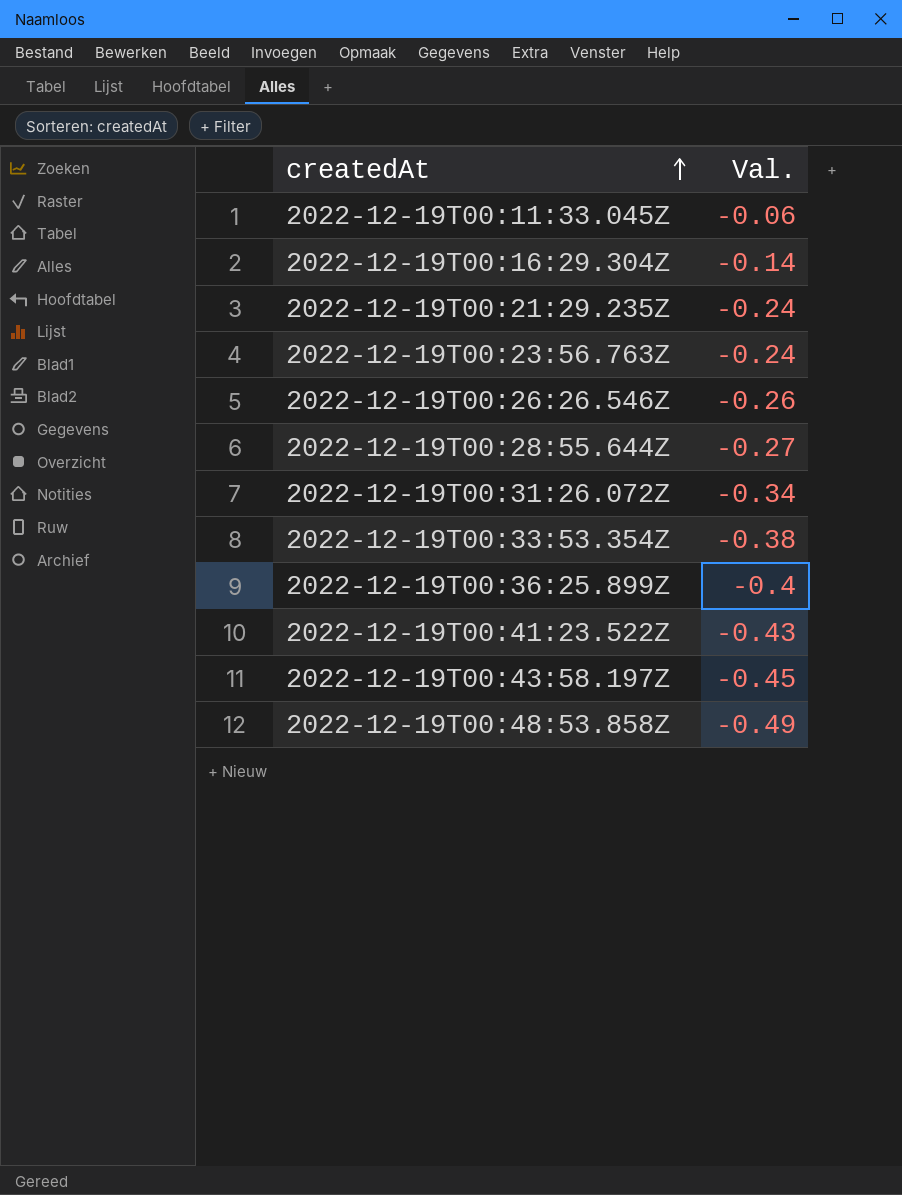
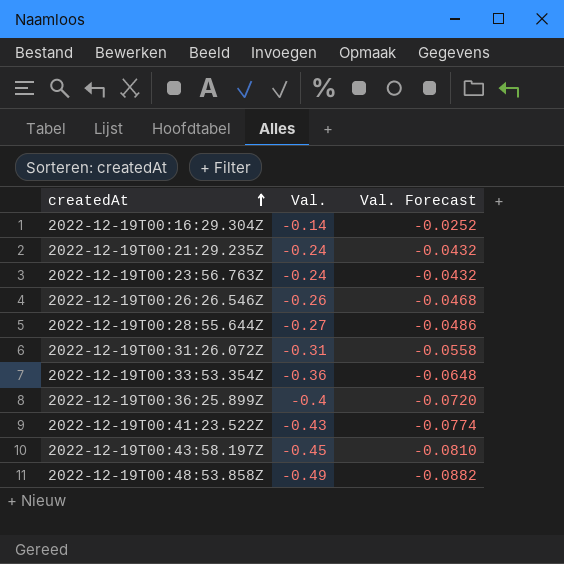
column Val. Forecast | formula: none -> [Val.] * 0.18
row 2022-12-19T00:11:33.045Z: -0.06 -> none
2022-12-19T00:31:26.072Z | Val.: -0.34 -> -0.31
2022-12-19T00:33:53.354Z | Val.: -0.38 -> -0.36

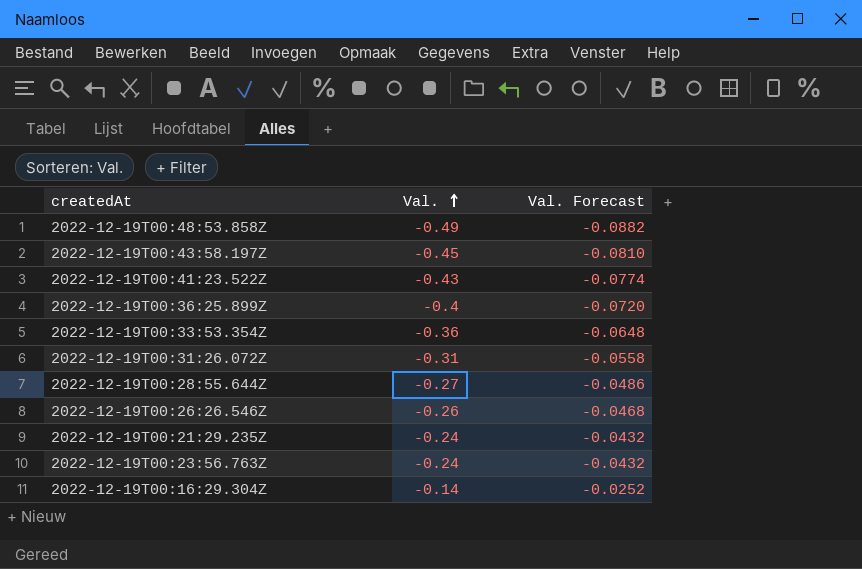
row order: createdAt ascending -> Val. ascending

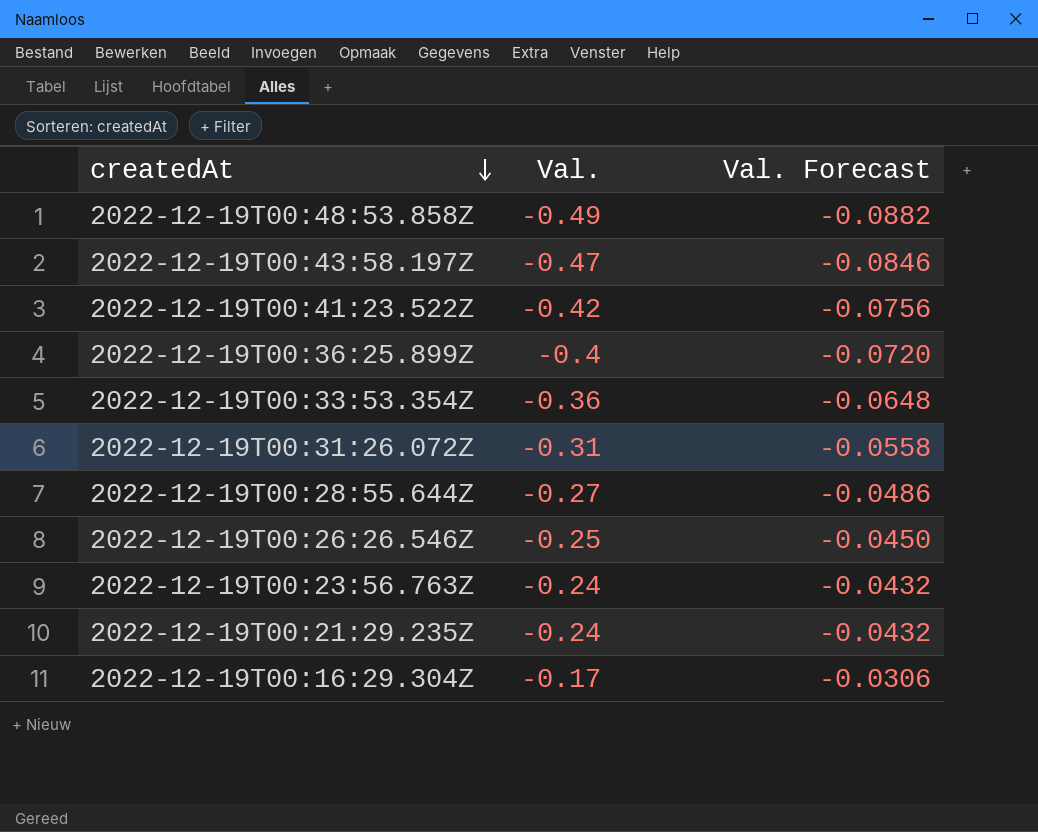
row order: Val. ascending -> createdAt descending
2022-12-19T00:43:58.197Z | Val.: -0.45 -> -0.47
2022-12-19T00:43:58.197Z | Val. Forecast: -0.0810 -> -0.0846
2022-12-19T00:41:23.522Z | Val.: -0.43 -> -0.42
2022-12-19T00:41:23.522Z | Val. Forecast: -0.0774 -> -0.0756
2022-12-19T00:26:26.546Z | Val.: -0.26 -> -0.25
2022-12-19T00:26:26.546Z | Val. Forecast: -0.0468 -> -0.0450
2022-12-19T00:16:29.304Z | Val.: -0.14 -> -0.17
2022-12-19T00:16:29.304Z | Val. Forecast: -0.0252 -> -0.0306

